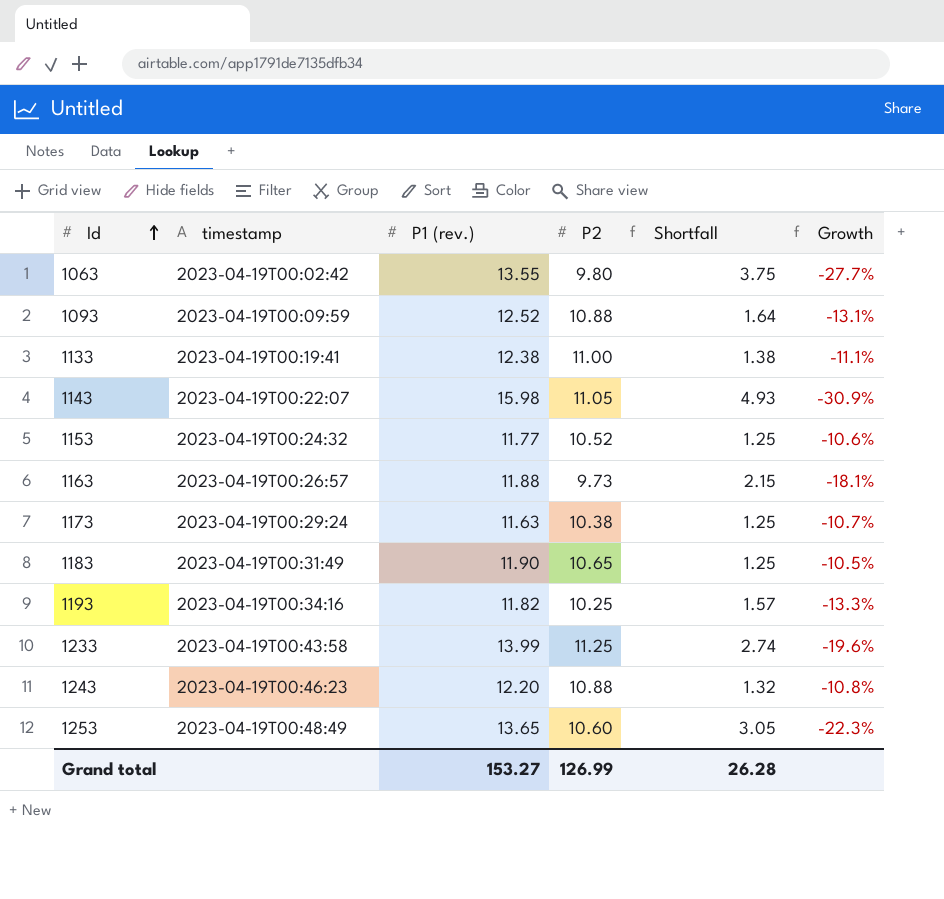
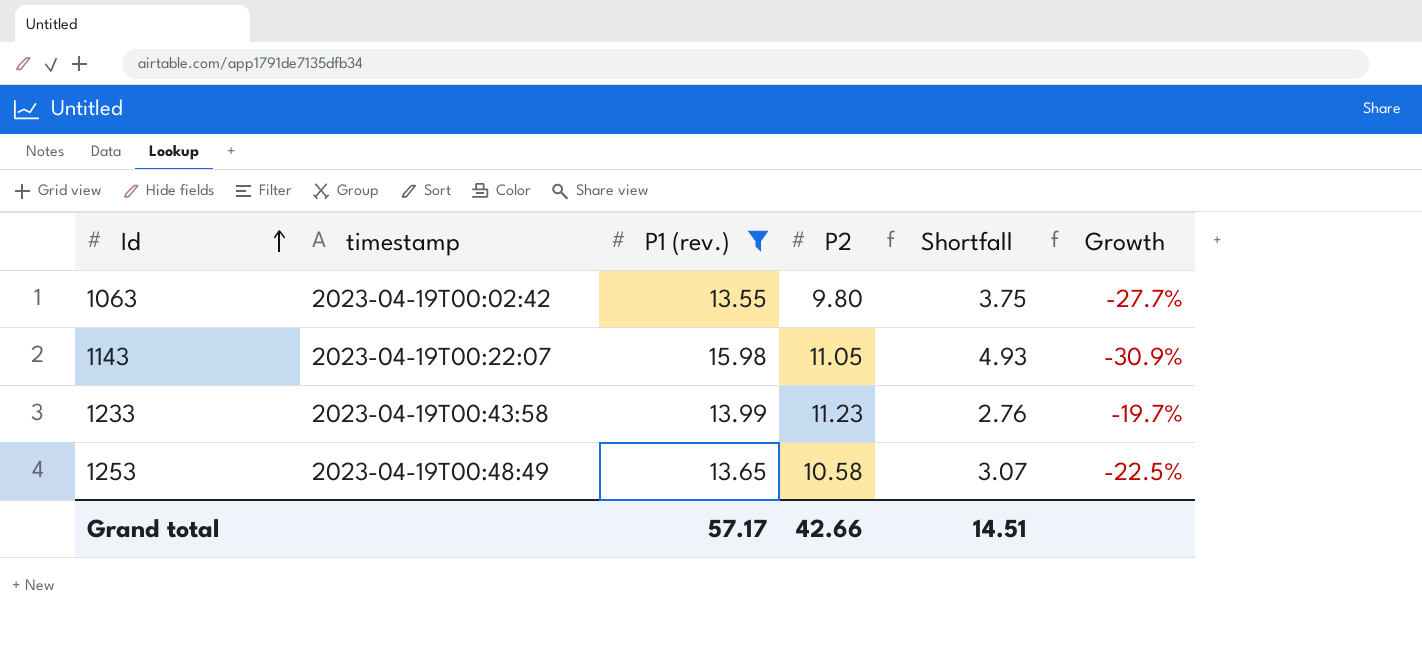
filter: none -> P1 (rev.) >= 13.55
1233 | P2: 11.25 -> 11.23
1233 | Shortfall: 2.74 -> 2.76
1233 | Growth: -19.6% -> -19.7%
1253 | P2: 10.60 -> 10.58
1253 | Shortfall: 3.05 -> 3.07
1253 | Growth: -22.3% -> -22.5%
Grand total | P1 (rev.): 153.27 -> 57.17
Grand total | P2: 126.99 -> 42.66
Grand total | Shortfall: 26.28 -> 14.51

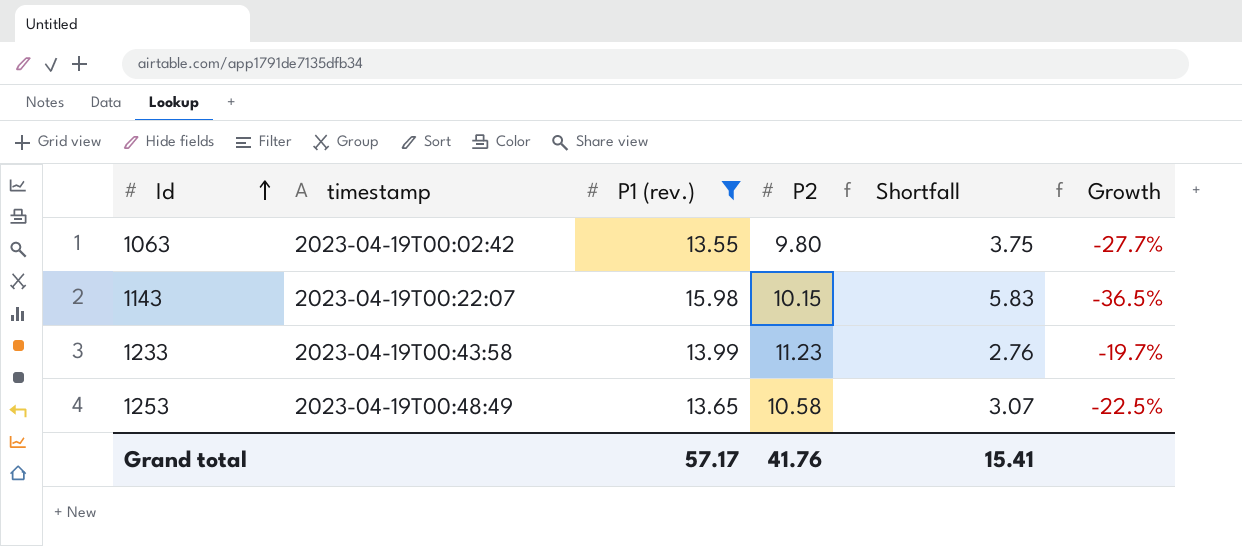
1143 | P2: 11.05 -> 10.15
1143 | Shortfall: 4.93 -> 5.83
1143 | Growth: -30.9% -> -36.5%
Grand total | P2: 42.66 -> 41.76
Grand total | Shortfall: 14.51 -> 15.41

